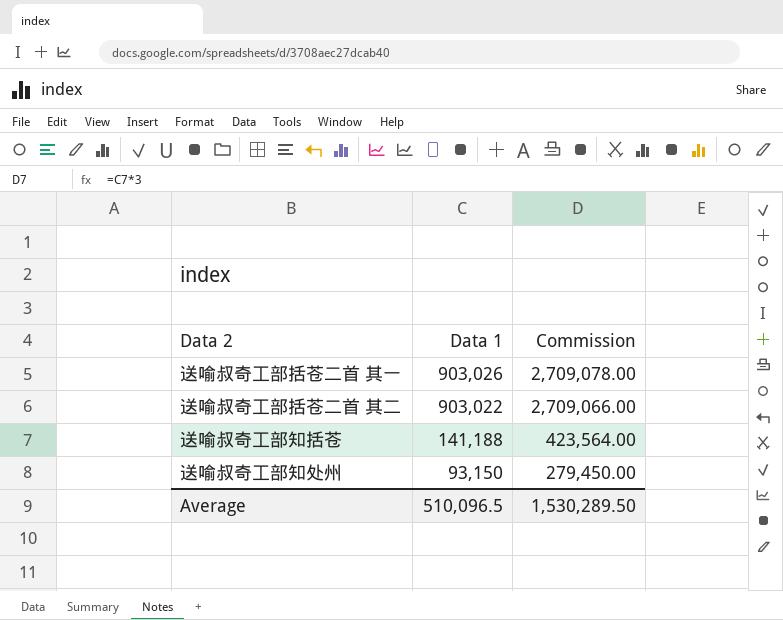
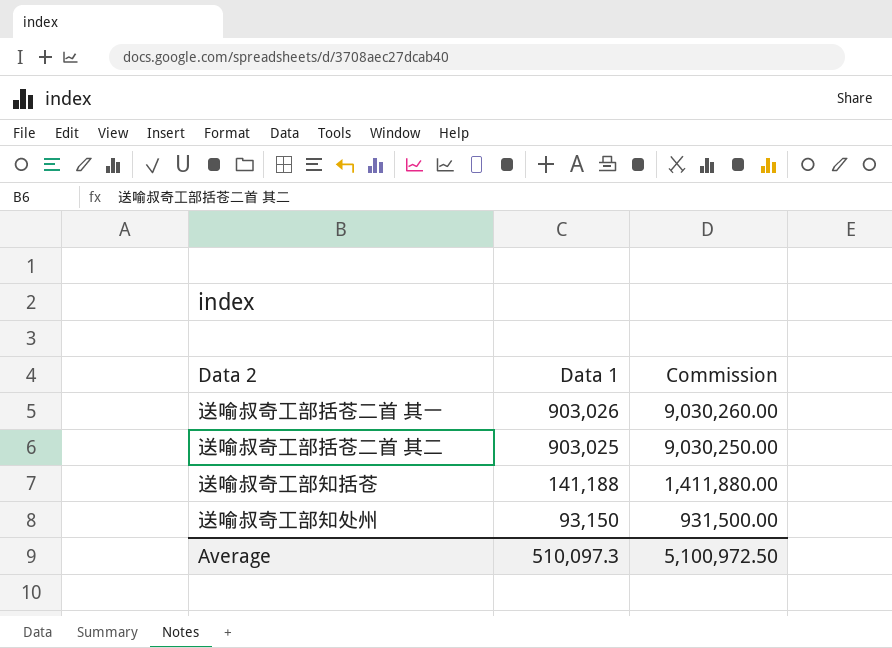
column Commission | formula: [Data 1] * 3 -> [Data 1] * 10
送喻叔奇工部括苍二首 其二 | Data 1: 903,022 -> 903,025
Average | Data 1: 510,096.5 -> 510,097.3
Average | Commission: 1,530,289.50 -> 5,100,972.50

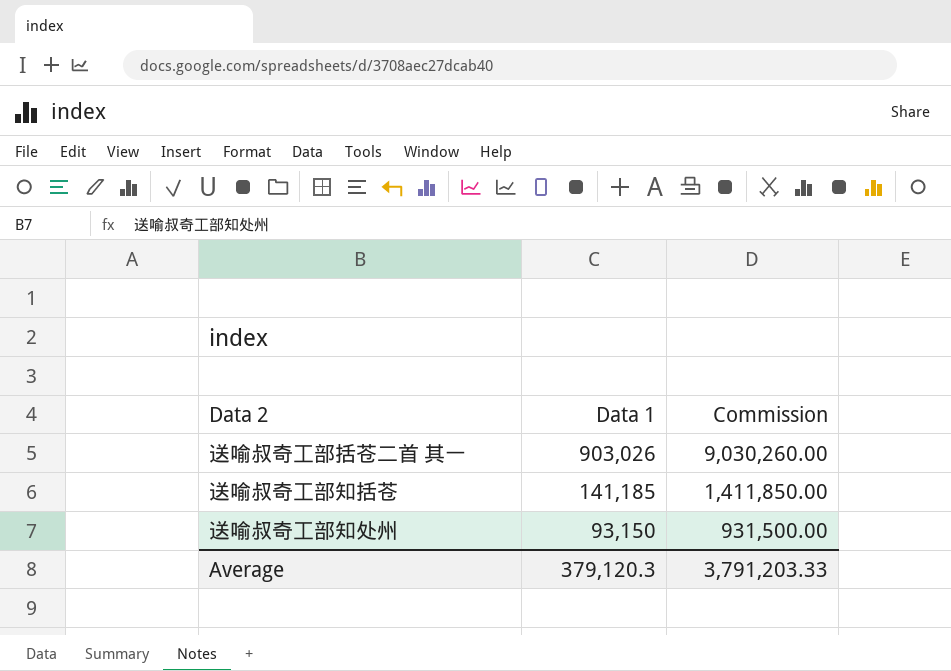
row 送喻叔奇工部括苍二首 其二: 903,025 | 9,030,250.00 -> none
送喻叔奇工部知括苍 | Data 1: 141,188 -> 141,185
送喻叔奇工部知括苍 | Commission: 1,411,880.00 -> 1,411,850.00
Average | Data 1: 510,097.3 -> 379,120.3
Average | Commission: 5,100,972.50 -> 3,791,203.33

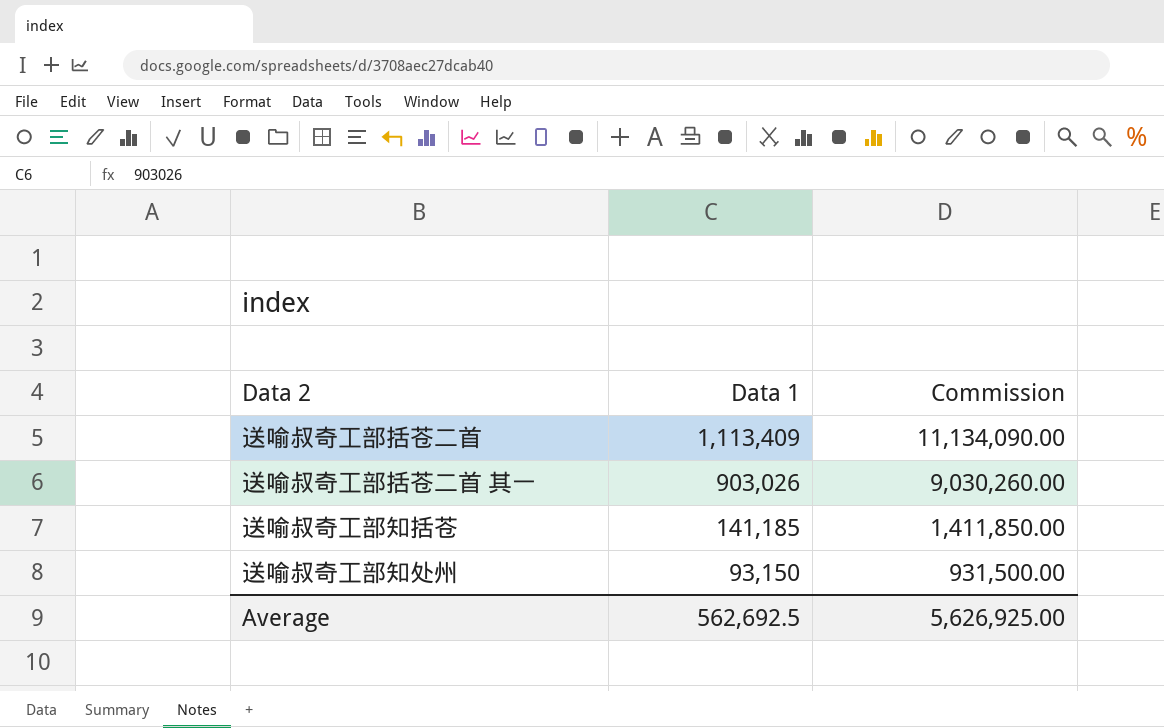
row 送喻叔奇工部括苍二首: none -> 1,113,409 | 11,134,090.00
Average | Data 1: 379,120.3 -> 562,692.5
Average | Commission: 3,791,203.33 -> 5,626,925.00

